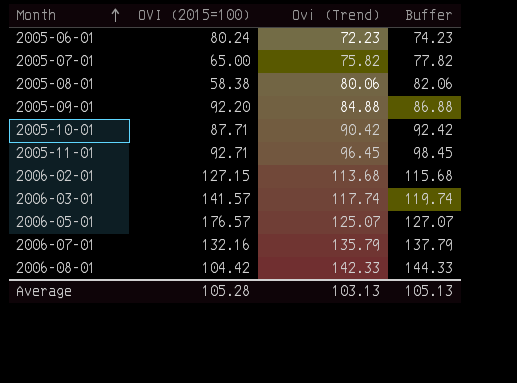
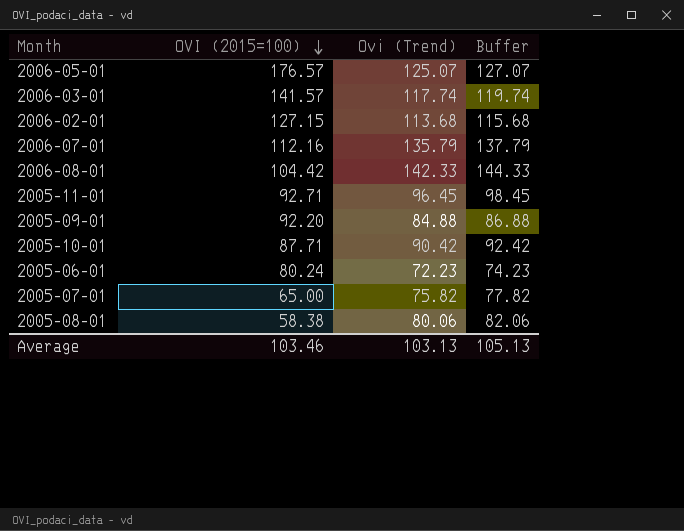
row order: Month ascending -> OVI (2015=100) descending
2006-07-01 | OVI (2015=100): 132.16 -> 112.16
Average | OVI (2015=100): 105.28 -> 103.46

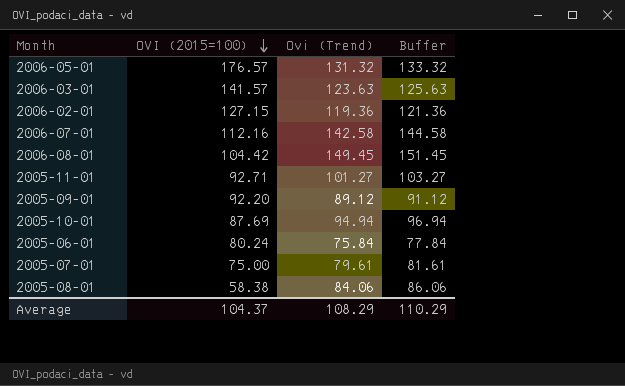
2006-05-01 | Ovi (Trend): 125.07 -> 131.32
2006-05-01 | Buffer: 127.07 -> 133.32
2006-03-01 | Ovi (Trend): 117.74 -> 123.63
2006-03-01 | Buffer: 119.74 -> 125.63
2006-02-01 | Ovi (Trend): 113.68 -> 119.36
2006-02-01 | Buffer: 115.68 -> 121.36
2006-07-01 | Ovi (Trend): 135.79 -> 142.58
2006-07-01 | Buffer: 137.79 -> 144.58
2006-08-01 | Ovi (Trend): 142.33 -> 149.45
2006-08-01 | Buffer: 144.33 -> 151.45
2005-11-01 | Ovi (Trend): 96.45 -> 101.27
2005-11-01 | Buffer: 98.45 -> 103.27
2005-09-01 | Ovi (Trend): 84.88 -> 89.12
2005-09-01 | Buffer: 86.88 -> 91.12
2005-10-01 | OVI (2015=100): 87.71 -> 87.69
2005-10-01 | Ovi (Trend): 90.42 -> 94.94
2005-10-01 | Buffer: 92.42 -> 96.94
2005-06-01 | Ovi (Trend): 72.23 -> 75.84
2005-06-01 | Buffer: 74.23 -> 77.84
2005-07-01 | OVI (2015=100): 65.00 -> 75.00
2005-07-01 | Ovi (Trend): 75.82 -> 79.61
2005-07-01 | Buffer: 77.82 -> 81.61
2005-08-01 | Ovi (Trend): 80.06 -> 84.06
2005-08-01 | Buffer: 82.06 -> 86.06
Average | OVI (2015=100): 103.46 -> 104.37
Average | Ovi (Trend): 103.13 -> 108.29
Average | Buffer: 105.13 -> 110.29

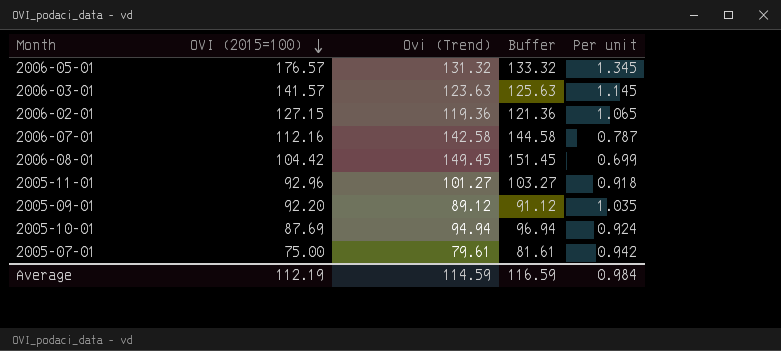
column Per unit | formula: none -> [OVI (2015=100)] / [Ovi (Trend)]
row 2005-06-01: 80.24 | 75.84 | 77.84 -> none
row 2005-08-01: 58.38 | 84.06 | 86.06 -> none
2005-11-01 | OVI (2015=100): 92.71 -> 92.96
Average | OVI (2015=100): 104.37 -> 112.19
Average | Ovi (Trend): 108.29 -> 114.59
Average | Buffer: 110.29 -> 116.59

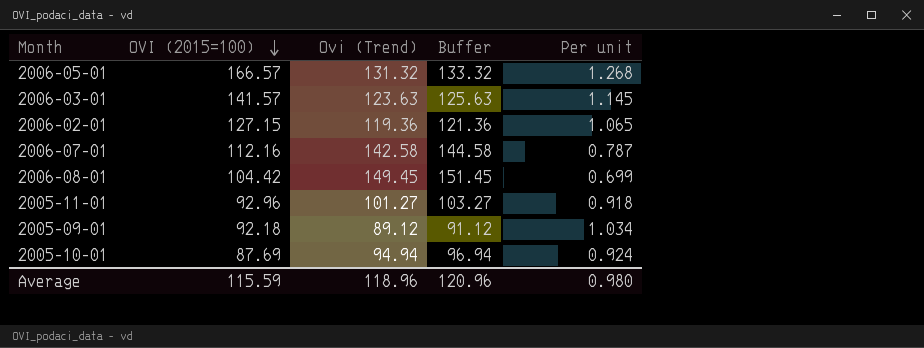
row 2005-07-01: 75.00 | 79.61 | 81.61 | 0.942 -> none
2006-05-01 | OVI (2015=100): 176.57 -> 166.57
2006-05-01 | Per unit: 1.345 -> 1.268
2005-09-01 | OVI (2015=100): 92.20 -> 92.18
2005-09-01 | Per unit: 1.035 -> 1.034
Average | OVI (2015=100): 112.19 -> 115.59
Average | Ovi (Trend): 114.59 -> 118.96
Average | Buffer: 116.59 -> 120.96
Average | Per unit: 0.984 -> 0.980

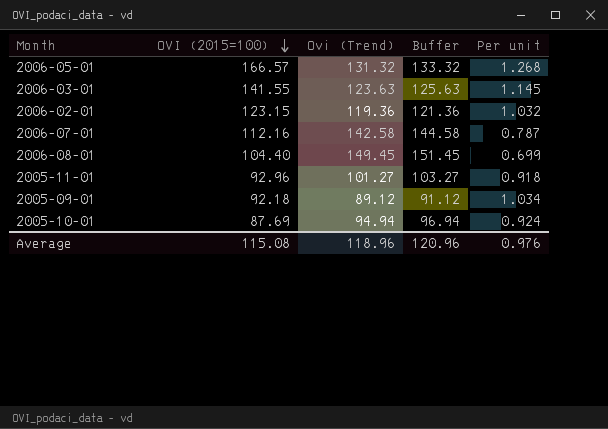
2006-03-01 | OVI (2015=100): 141.57 -> 141.55
2006-02-01 | OVI (2015=100): 127.15 -> 123.15
2006-02-01 | Per unit: 1.065 -> 1.032
2006-08-01 | OVI (2015=100): 104.42 -> 104.40
Average | OVI (2015=100): 115.59 -> 115.08
Average | Per unit: 0.980 -> 0.976

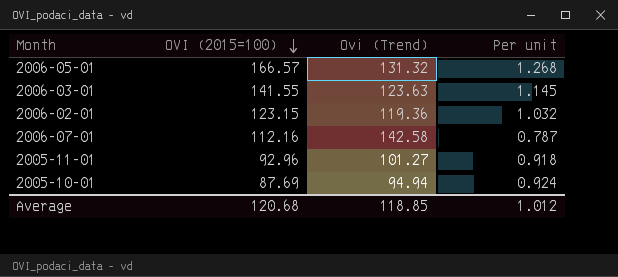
column Buffer | formula: [Ovi (Trend)] + 2 -> none
row 2006-08-01: 104.40 | 149.45 | 151.45 | 0.699 -> none
row 2005-09-01: 92.18 | 89.12 | 91.12 | 1.034 -> none
Average | OVI (2015=100): 115.08 -> 120.68
Average | Ovi (Trend): 118.96 -> 118.85
Average | Per unit: 0.976 -> 1.012

